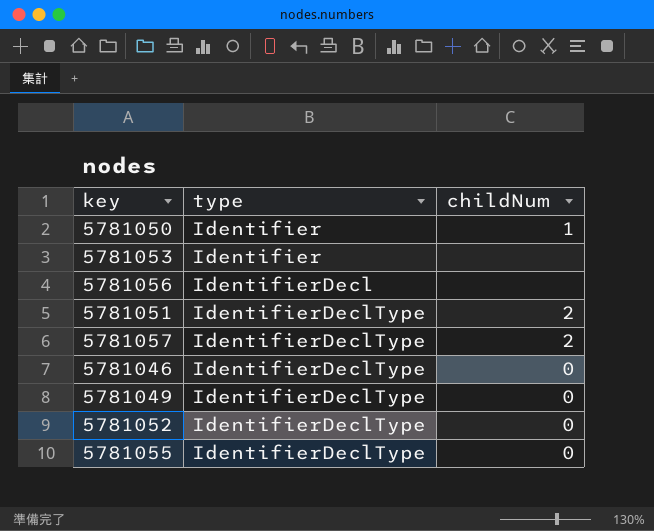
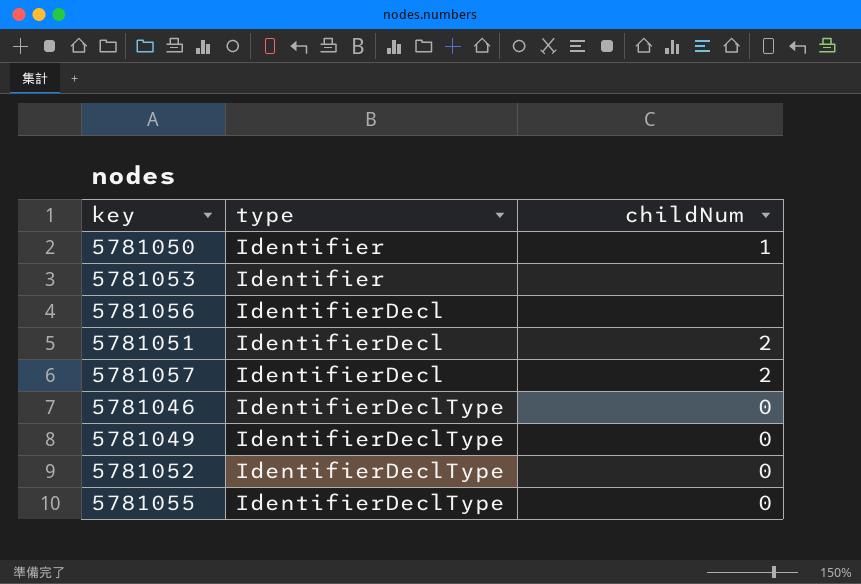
5781051 | type: IdentifierDeclType -> IdentifierDecl
5781057 | type: IdentifierDeclType -> IdentifierDecl

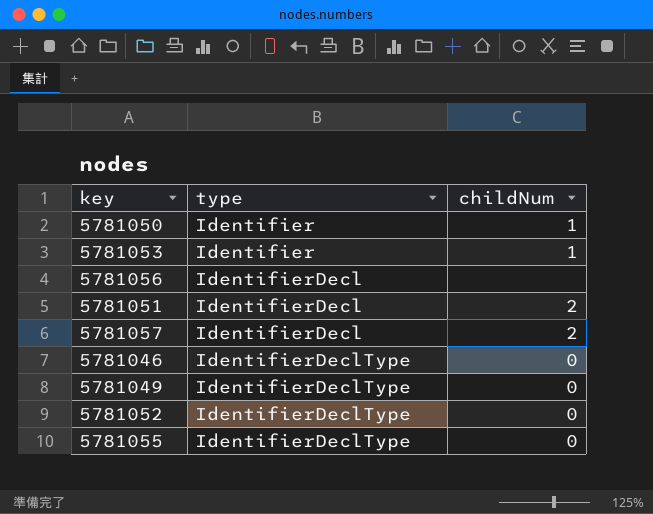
5781053 | childNum: none -> 1

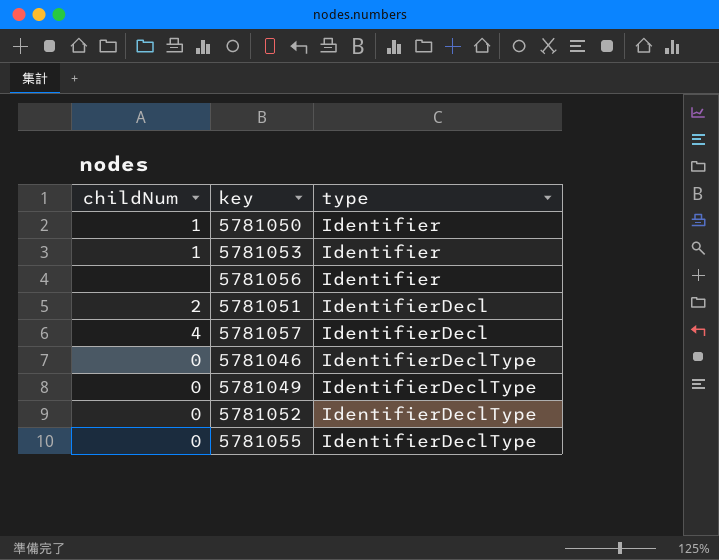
column childNum | position: 3 -> 1
5781056 | type: IdentifierDecl -> Identifier
5781057 | childNum: 2 -> 4

